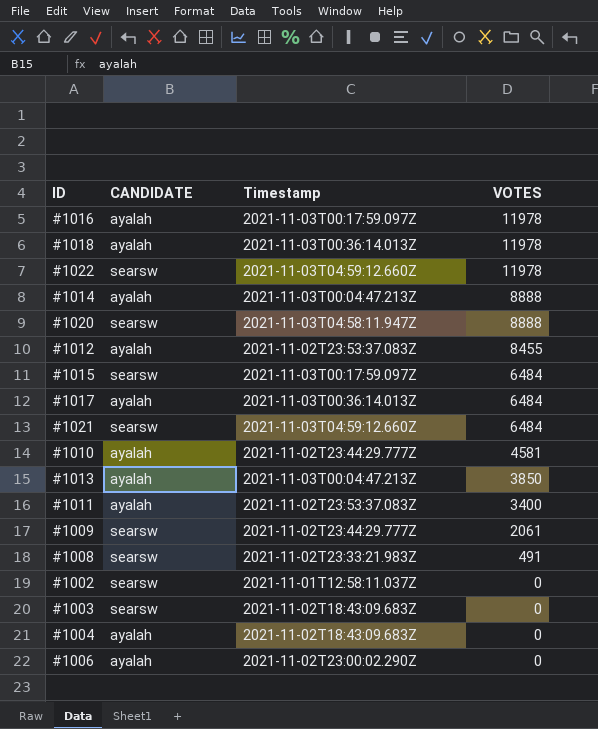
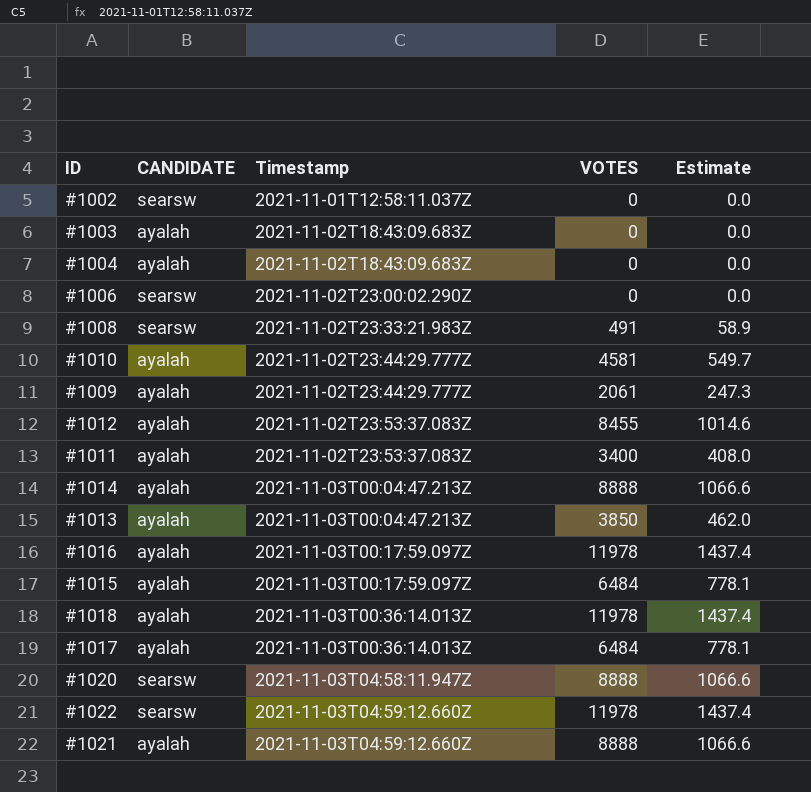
row order: VOTES descending -> Timestamp ascending
column Estimate | formula: none -> [VOTES] * 0.12
#1003 | CANDIDATE: searsw -> ayalah
#1006 | CANDIDATE: ayalah -> searsw
#1009 | CANDIDATE: searsw -> ayalah
#1015 | CANDIDATE: searsw -> ayalah
#1021 | CANDIDATE: searsw -> ayalah
#1021 | VOTES: 6484 -> 8888

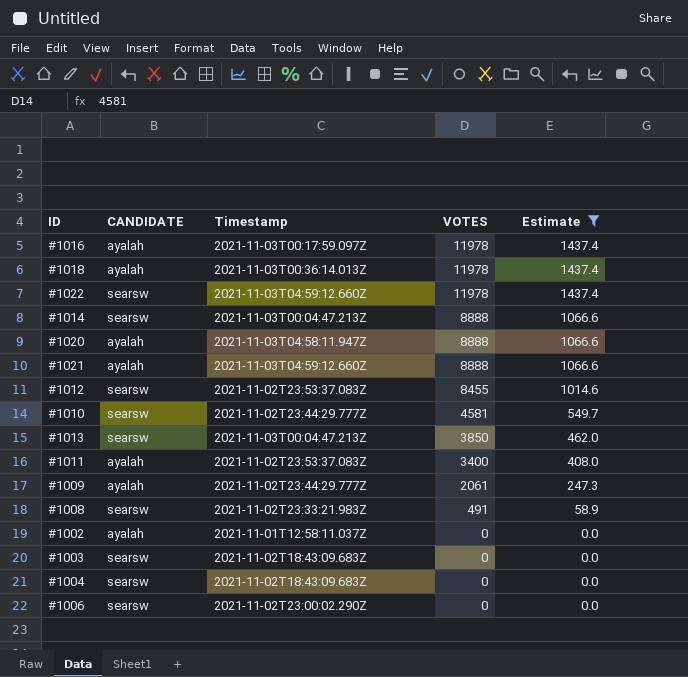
filter: none -> Estimate != 778.1
row order: Timestamp ascending -> VOTES descending
#1014 | CANDIDATE: ayalah -> searsw
#1020 | CANDIDATE: searsw -> ayalah
#1012 | CANDIDATE: ayalah -> searsw
#1010 | CANDIDATE: ayalah -> searsw
#1013 | CANDIDATE: ayalah -> searsw
#1002 | CANDIDATE: searsw -> ayalah
#1003 | CANDIDATE: ayalah -> searsw
#1004 | CANDIDATE: ayalah -> searsw

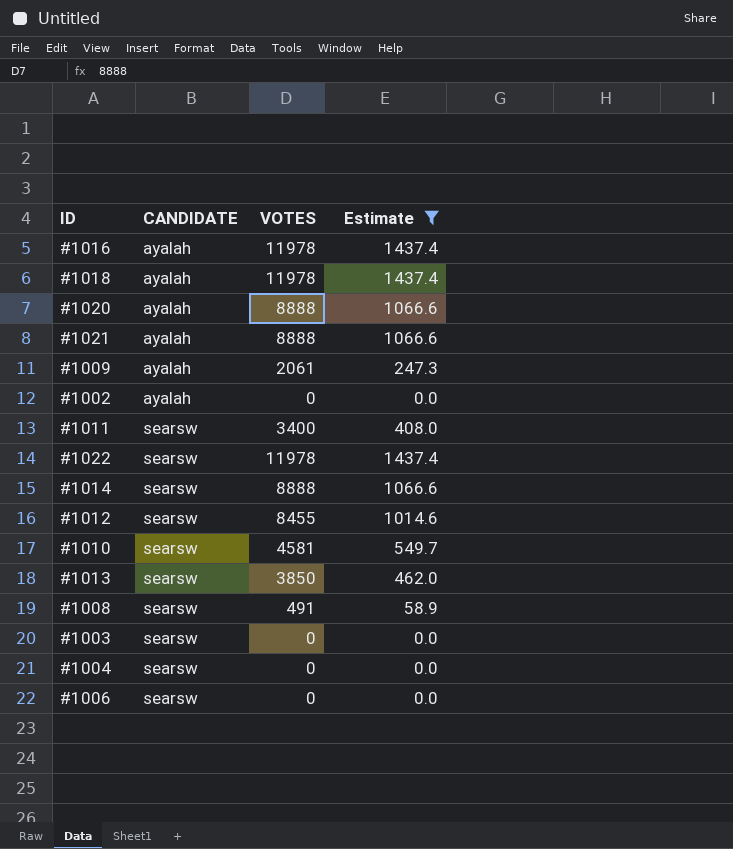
row order: VOTES descending -> CANDIDATE ascending
column Timestamp | position: 3 -> none
#1011 | CANDIDATE: ayalah -> searsw

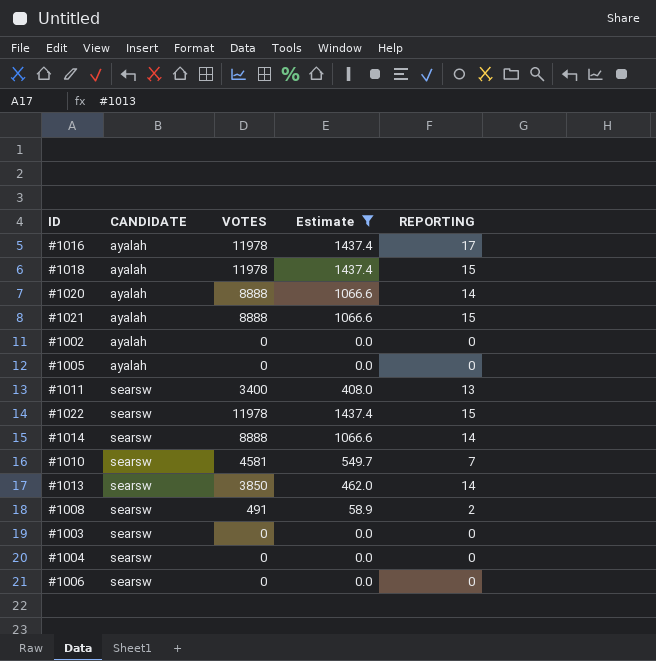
column REPORTING | position: none -> 5
row #1009: ayalah | 2061 | 247.3 -> none
row #1012: searsw | 8455 | 1014.6 -> none
row #1005: none -> ayalah | 0 | 0.0 | 0

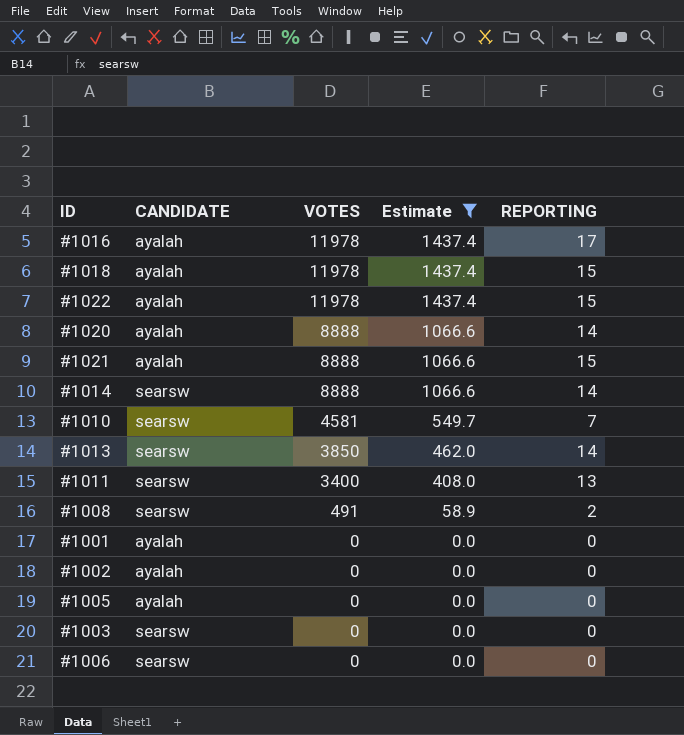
row order: CANDIDATE ascending -> VOTES descending
row #1004: searsw | 0 | 0.0 | 0 -> none
#1022 | CANDIDATE: searsw -> ayalah
row #1001: none -> ayalah | 0 | 0.0 | 0

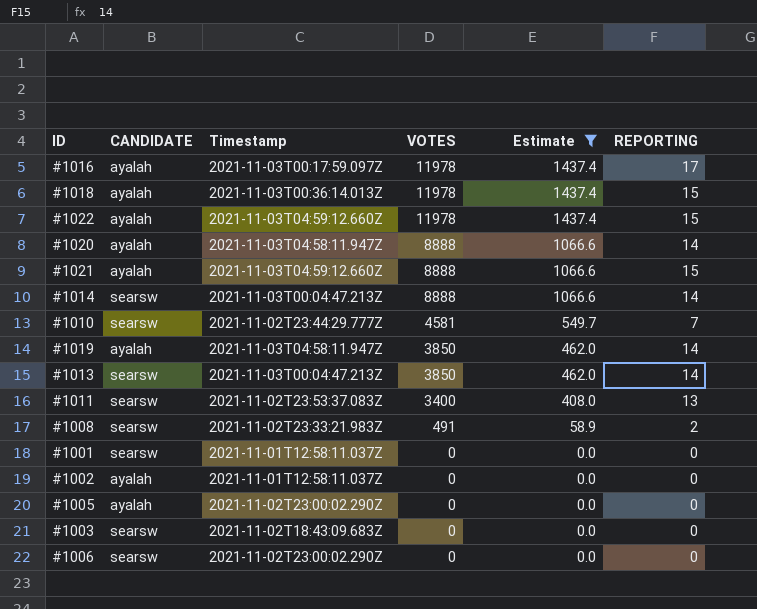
column Timestamp | position: none -> 3
row #1019: none -> ayalah | 2021-11-03T04:58:11.947Z | 3850 | 462.0 | 14
#1001 | CANDIDATE: ayalah -> searsw

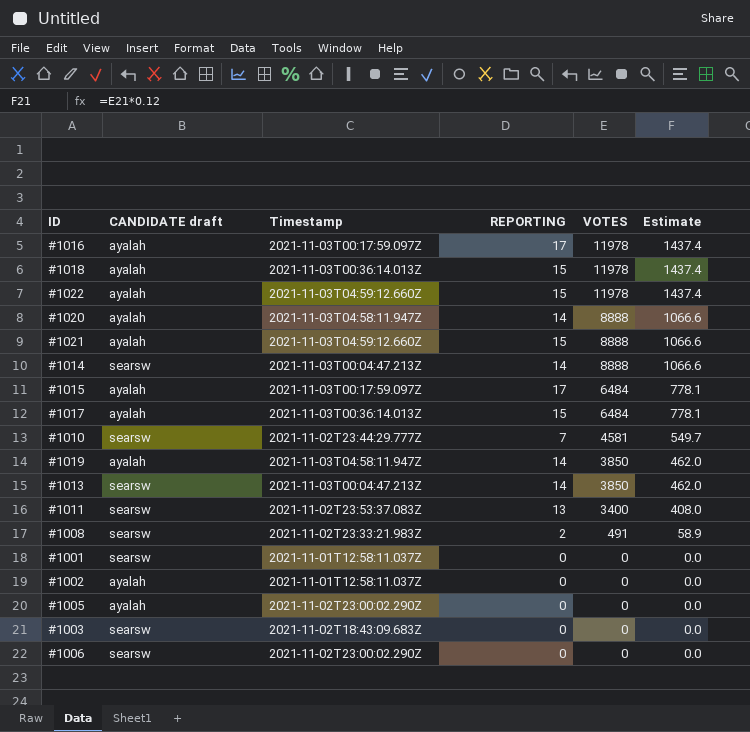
filter: Estimate != 778.1 -> none
column name: CANDIDATE -> CANDIDATE draft
column REPORTING | position: 6 -> 4

